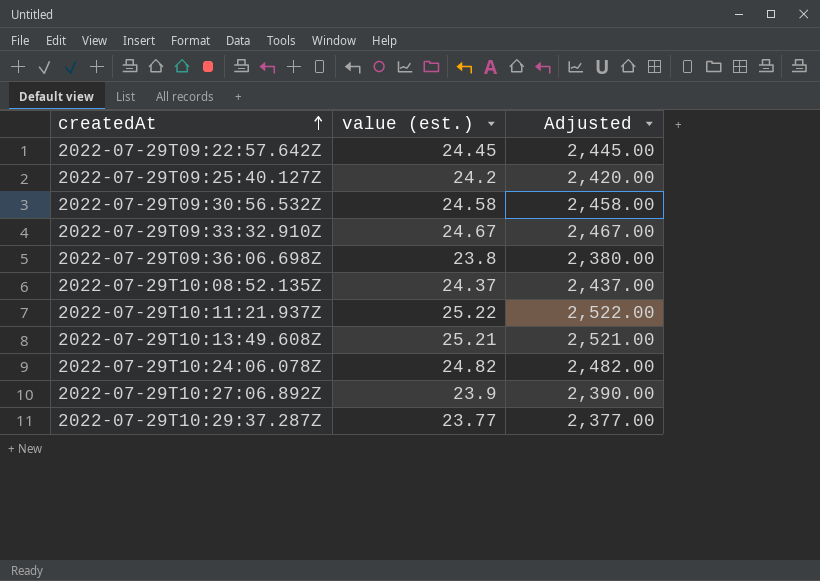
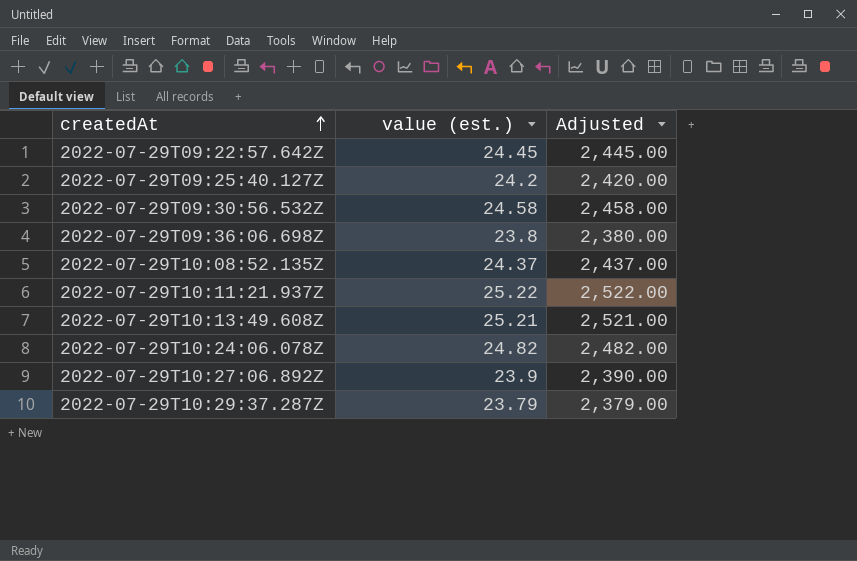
row 2022-07-29T09:33:32.910Z: 24.67 | 2,467.00 -> none
2022-07-29T10:29:37.287Z | value (est.): 23.77 -> 23.79
2022-07-29T10:29:37.287Z | Adjusted: 2,377.00 -> 2,379.00

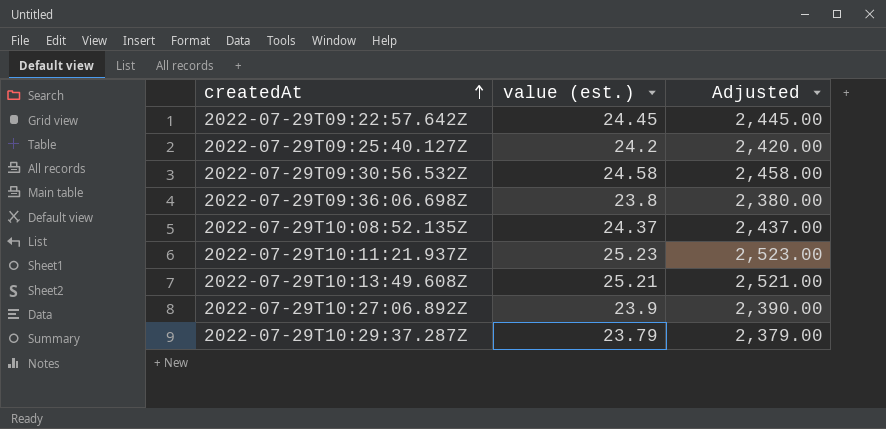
row 2022-07-29T10:24:06.078Z: 24.82 | 2,482.00 -> none
2022-07-29T10:11:21.937Z | value (est.): 25.22 -> 25.23
2022-07-29T10:11:21.937Z | Adjusted: 2,522.00 -> 2,523.00

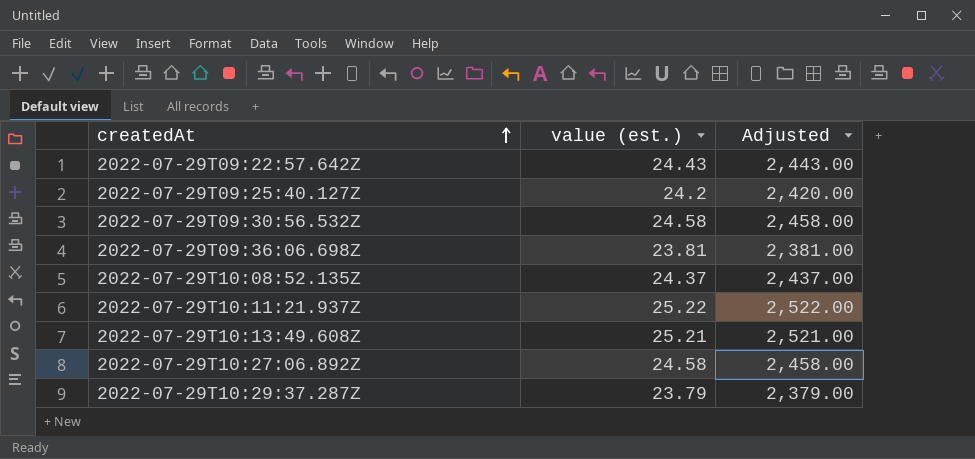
2022-07-29T09:22:57.642Z | value (est.): 24.45 -> 24.43
2022-07-29T09:22:57.642Z | Adjusted: 2,445.00 -> 2,443.00
2022-07-29T09:36:06.698Z | value (est.): 23.8 -> 23.81
2022-07-29T09:36:06.698Z | Adjusted: 2,380.00 -> 2,381.00
2022-07-29T10:11:21.937Z | value (est.): 25.23 -> 25.22
2022-07-29T10:11:21.937Z | Adjusted: 2,523.00 -> 2,522.00
2022-07-29T10:27:06.892Z | value (est.): 23.9 -> 24.58
2022-07-29T10:27:06.892Z | Adjusted: 2,390.00 -> 2,458.00

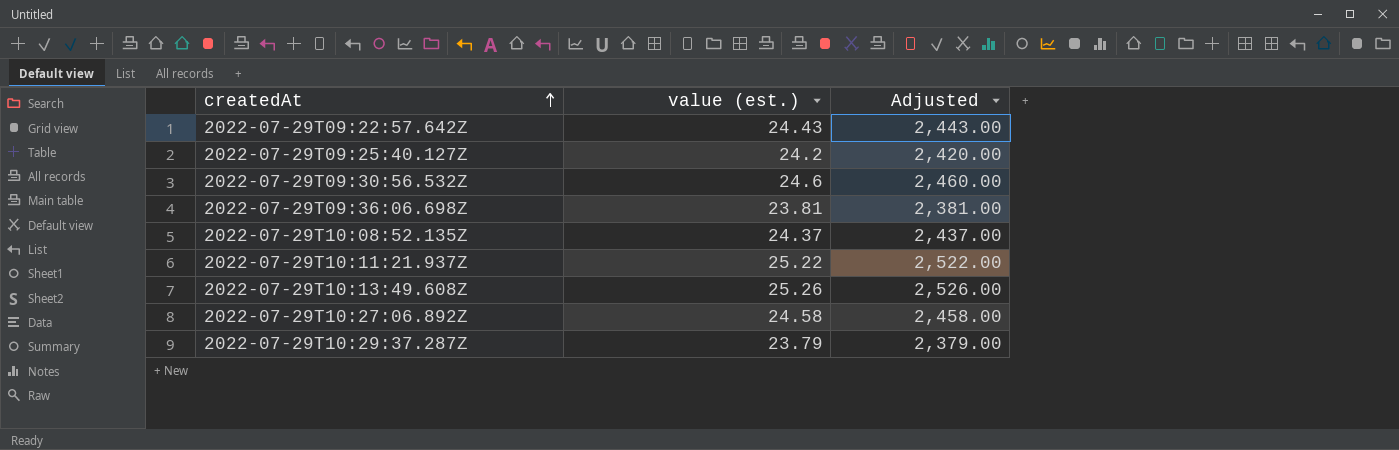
2022-07-29T09:30:56.532Z | value (est.): 24.58 -> 24.6
2022-07-29T09:30:56.532Z | Adjusted: 2,458.00 -> 2,460.00
2022-07-29T10:13:49.608Z | value (est.): 25.21 -> 25.26
2022-07-29T10:13:49.608Z | Adjusted: 2,521.00 -> 2,526.00

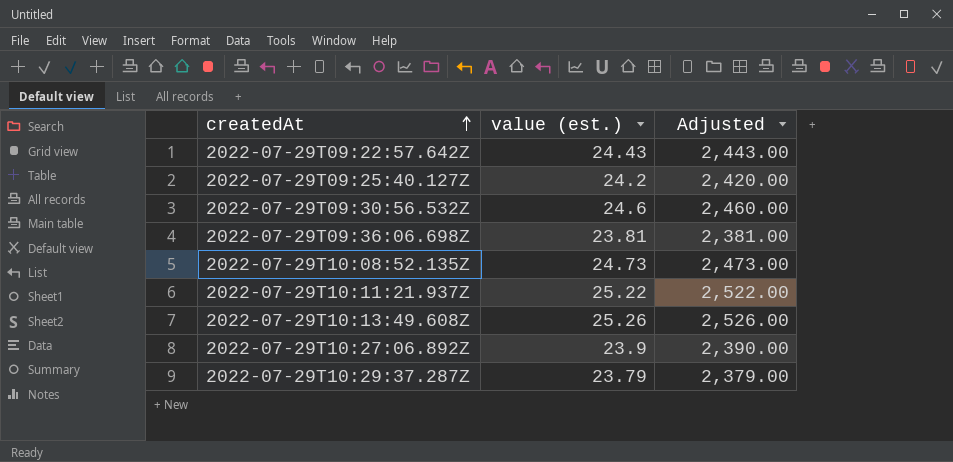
2022-07-29T10:08:52.135Z | value (est.): 24.37 -> 24.73
2022-07-29T10:08:52.135Z | Adjusted: 2,437.00 -> 2,473.00
2022-07-29T10:27:06.892Z | value (est.): 24.58 -> 23.9
2022-07-29T10:27:06.892Z | Adjusted: 2,458.00 -> 2,390.00

